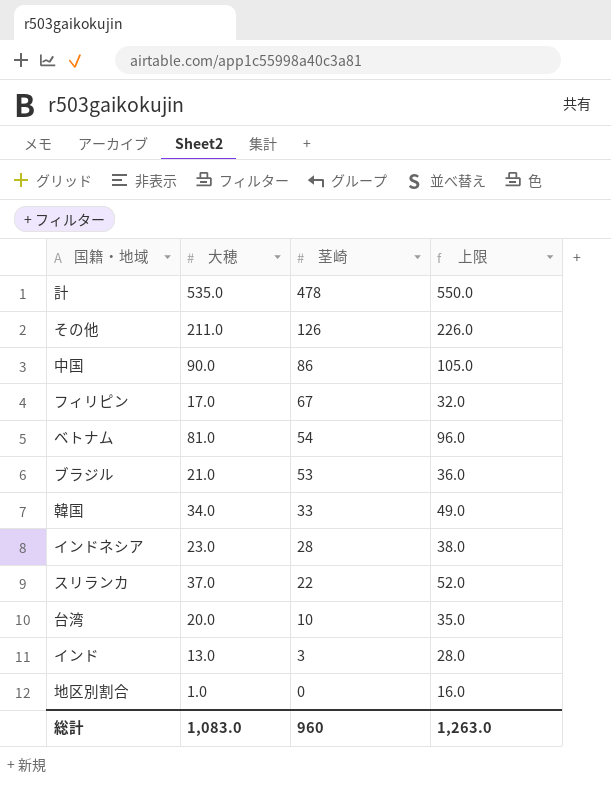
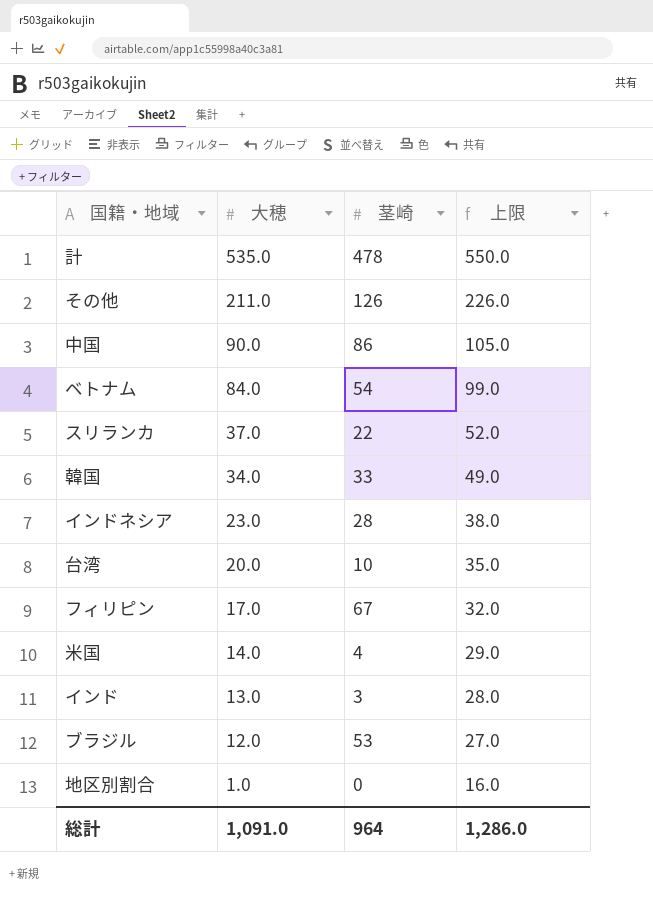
row order: 茎崎 descending -> 大穂 descending
ベトナム | 大穂: 81.0 -> 84.0
ベトナム | 上限: 96.0 -> 99.0
row 米国: none -> 14.0 | 4 | 29.0
ブラジル | 大穂: 21.0 -> 12.0
ブラジル | 上限: 36.0 -> 27.0
総計 | 大穂: 1,083.0 -> 1,091.0
総計 | 茎崎: 960 -> 964
総計 | 上限: 1,263.0 -> 1,286.0

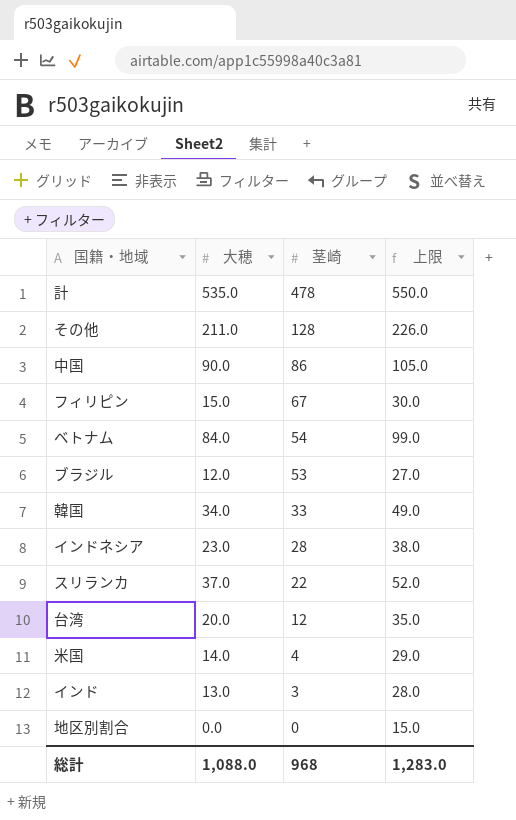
row order: 大穂 descending -> 茎崎 descending
その他 | 茎崎: 126 -> 128
フィリピン | 大穂: 17.0 -> 15.0
フィリピン | 上限: 32.0 -> 30.0
台湾 | 茎崎: 10 -> 12
地区別割合 | 大穂: 1.0 -> 0.0
地区別割合 | 上限: 16.0 -> 15.0
総計 | 大穂: 1,091.0 -> 1,088.0
総計 | 茎崎: 964 -> 968
総計 | 上限: 1,286.0 -> 1,283.0

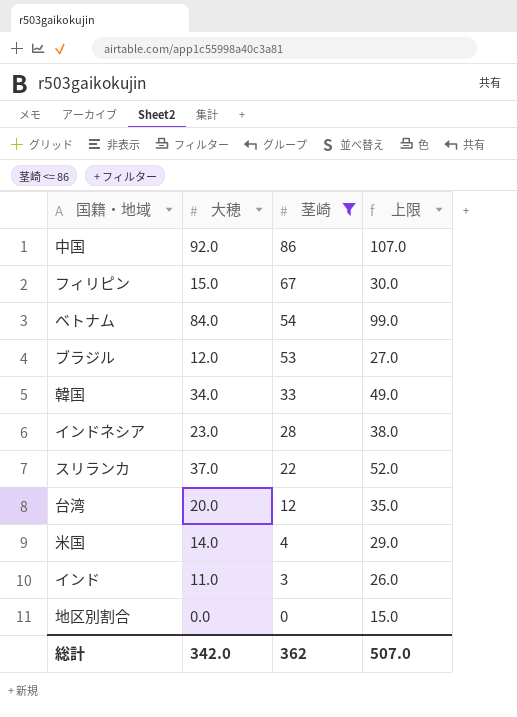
filter: none -> 茎崎 <= 86
中国 | 大穂: 90.0 -> 92.0
中国 | 上限: 105.0 -> 107.0
インド | 大穂: 13.0 -> 11.0
インド | 上限: 28.0 -> 26.0
総計 | 大穂: 1,088.0 -> 342.0
総計 | 茎崎: 968 -> 362
総計 | 上限: 1,283.0 -> 507.0

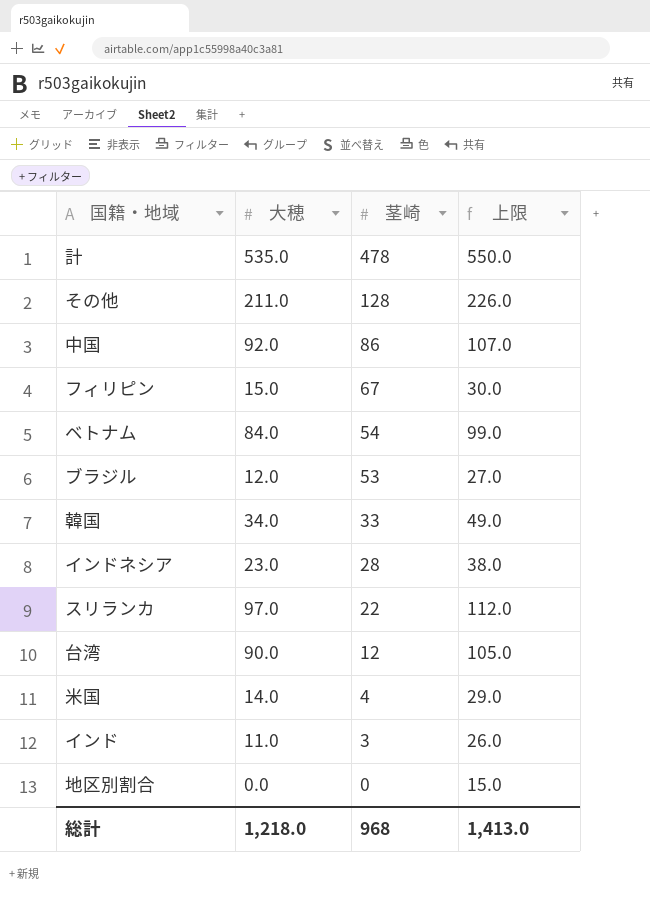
filter: 茎崎 <= 86 -> none
スリランカ | 大穂: 37.0 -> 97.0
スリランカ | 上限: 52.0 -> 112.0
台湾 | 大穂: 20.0 -> 90.0
台湾 | 上限: 35.0 -> 105.0
総計 | 大穂: 342.0 -> 1,218.0
総計 | 茎崎: 362 -> 968
総計 | 上限: 507.0 -> 1,413.0

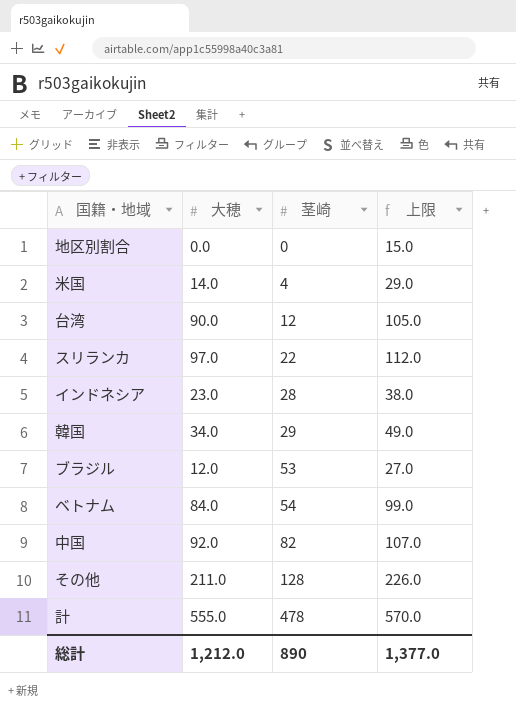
row order: 茎崎 descending -> 茎崎 ascending
row フィリピン: 15.0 | 67 | 30.0 -> none
row インド: 11.0 | 3 | 26.0 -> none
韓国 | 茎崎: 33 -> 29
中国 | 茎崎: 86 -> 82
計 | 大穂: 535.0 -> 555.0
計 | 上限: 550.0 -> 570.0
総計 | 大穂: 1,218.0 -> 1,212.0
総計 | 茎崎: 968 -> 890
総計 | 上限: 1,413.0 -> 1,377.0

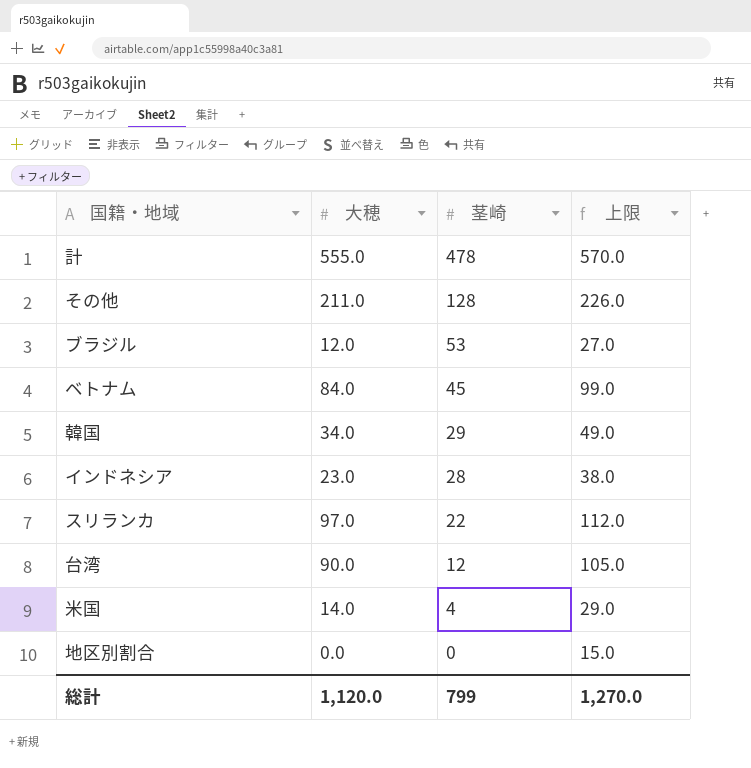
row order: 茎崎 ascending -> 茎崎 descending
row 中国: 92.0 | 82 | 107.0 -> none
ベトナム | 茎崎: 54 -> 45
総計 | 大穂: 1,212.0 -> 1,120.0
総計 | 茎崎: 890 -> 799
総計 | 上限: 1,377.0 -> 1,270.0

